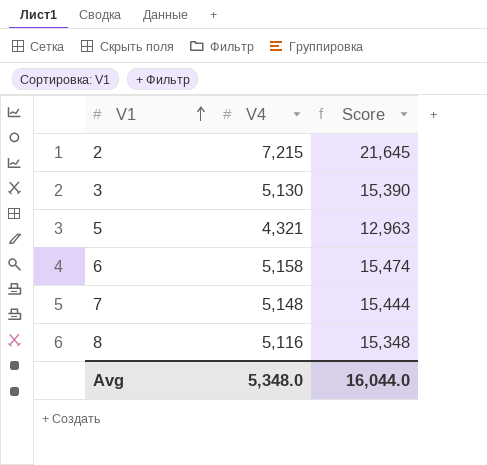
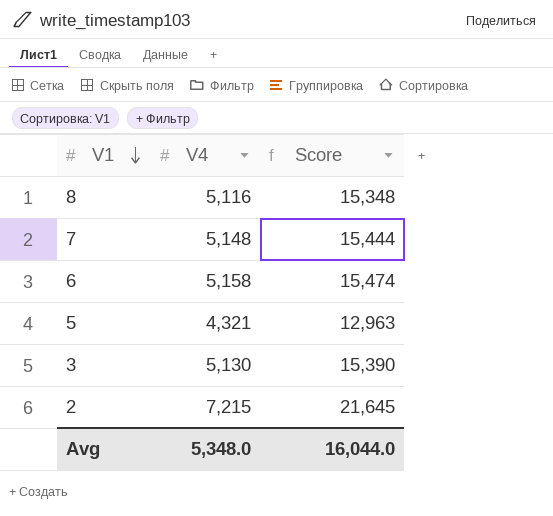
row order: V1 ascending -> V1 descending

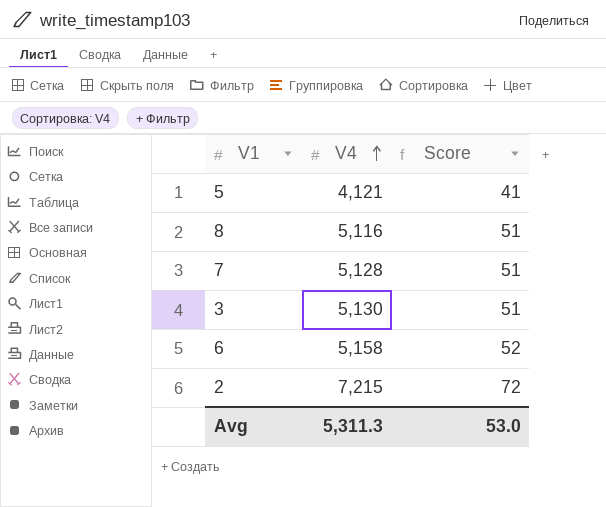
row order: V1 descending -> V4 ascending
column Score | formula: [V4] * 3 -> [V4] * 0.01
5 | V4: 4,321 -> 4,121
7 | V4: 5,148 -> 5,128
Avg | V4: 5,348.0 -> 5,311.3
Avg | Score: 16,044.0 -> 53.0

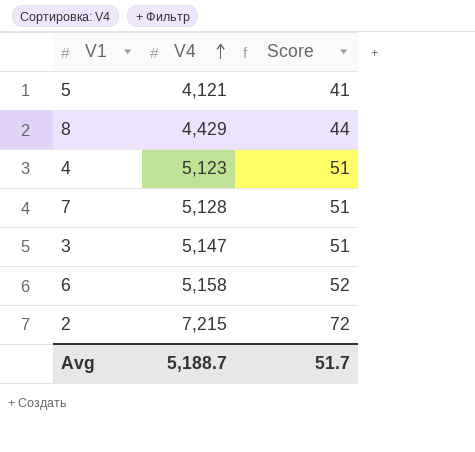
8 | V4: 5,116 -> 4,429
8 | Score: 51 -> 44
row 4: none -> 5,123 | 51
3 | V4: 5,130 -> 5,147
Avg | V4: 5,311.3 -> 5,188.7
Avg | Score: 53.0 -> 51.7

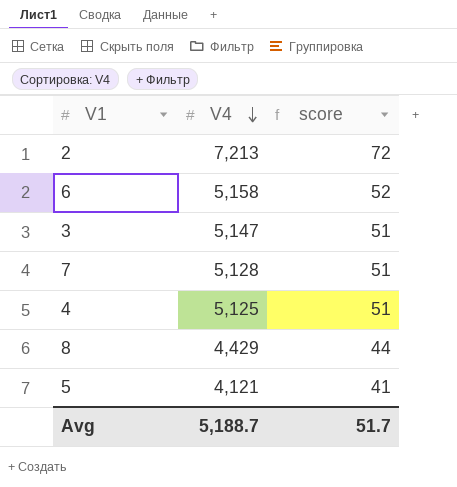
row order: V4 ascending -> V4 descending
column name: Score -> score
2 | V4: 7,215 -> 7,213
4 | V4: 5,123 -> 5,125

